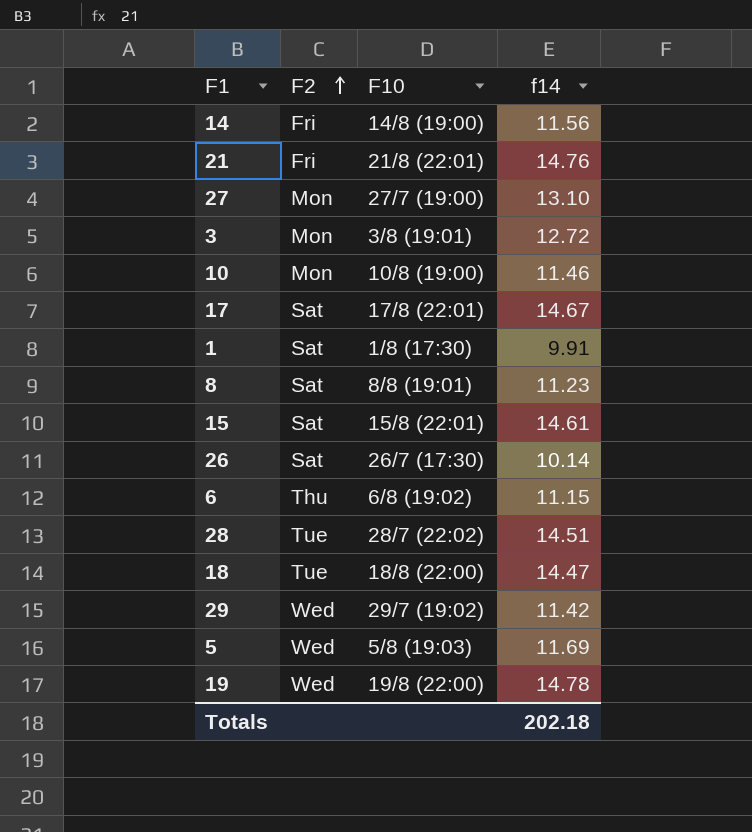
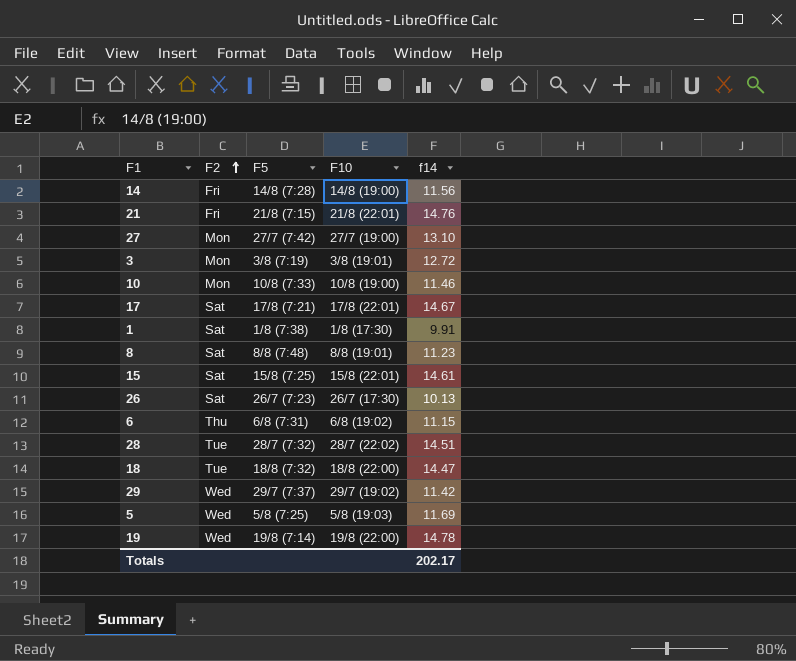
column F5 | position: none -> 3
26 | f14: 10.14 -> 10.13
Totals | f14: 202.18 -> 202.17

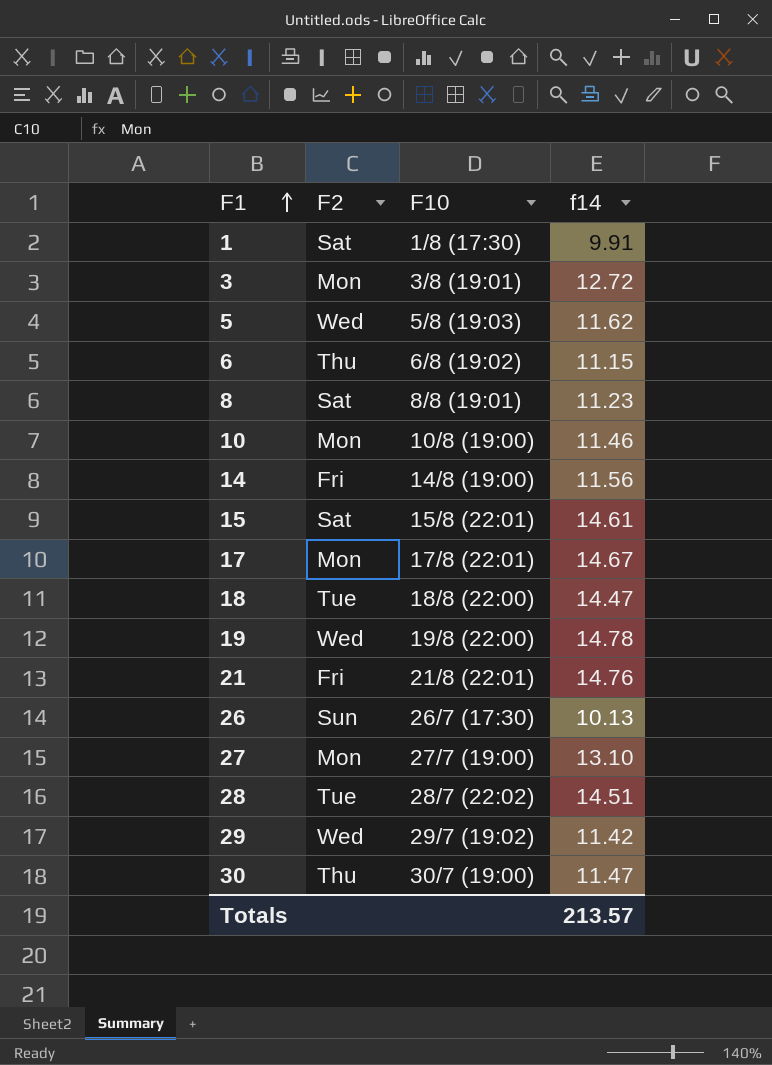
row order: F2 ascending -> F1 ascending
column F5 | position: 3 -> none
5 | f14: 11.69 -> 11.62
17 | F2: Sat -> Mon
26 | F2: Sat -> Sun
row 30: none -> Thu | 30/7 (19:00) | 11.47
Totals | f14: 202.17 -> 213.57

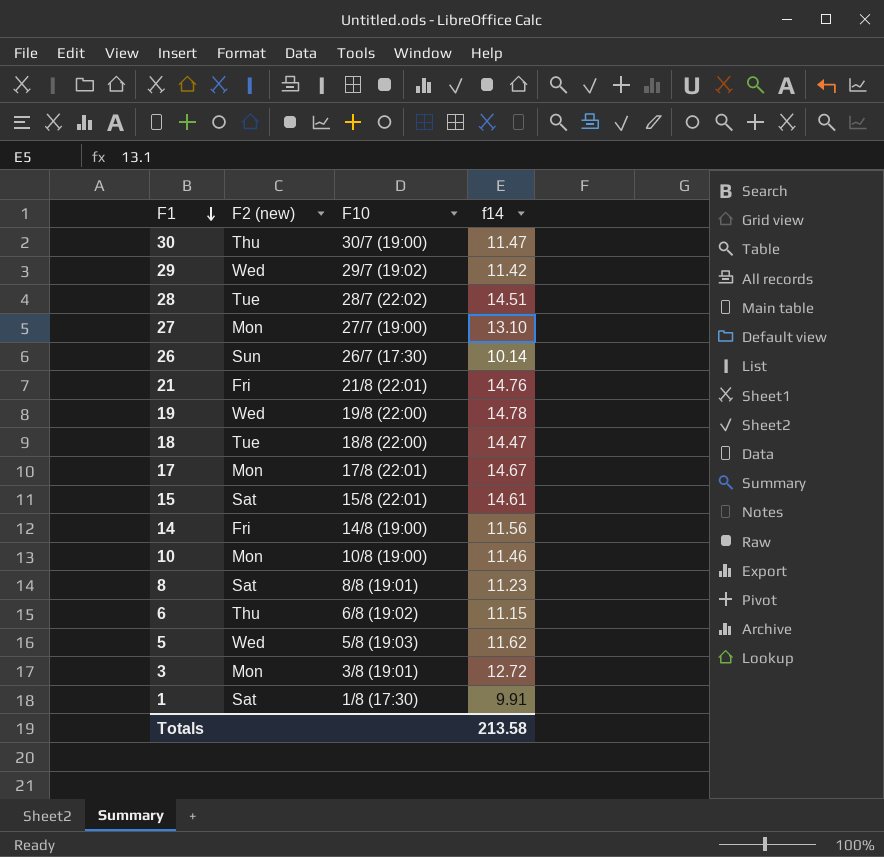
row order: F1 ascending -> F1 descending
column name: F2 -> F2 (new)
26 | f14: 10.13 -> 10.14
Totals | f14: 213.57 -> 213.58

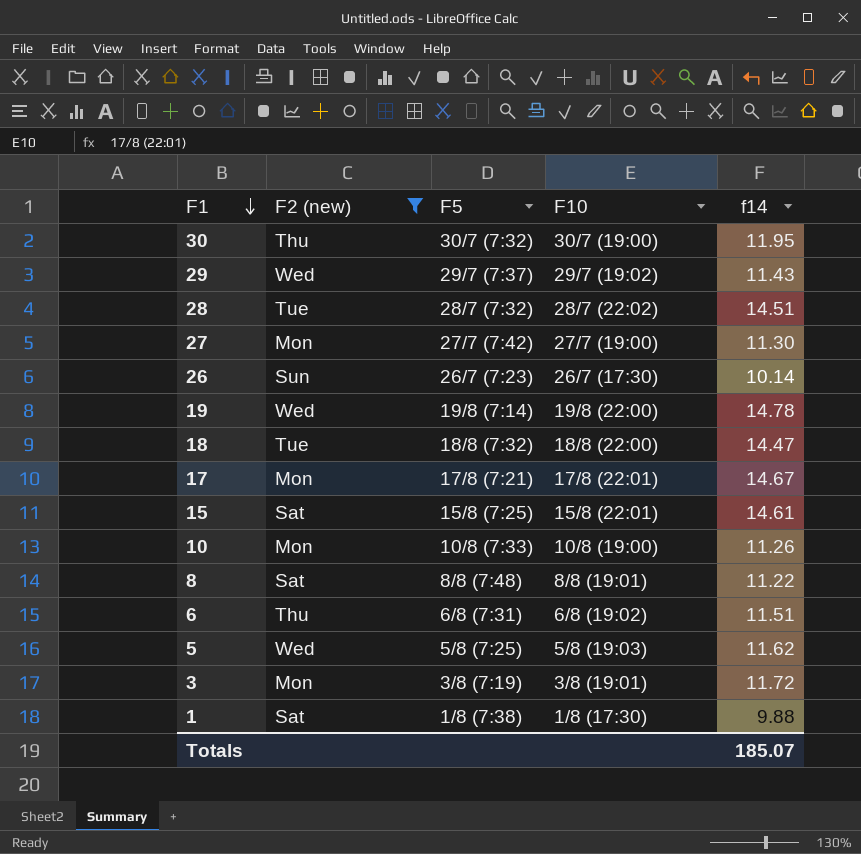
filter: none -> F2 (new) != Fri
column F5 | position: none -> 3
30 | f14: 11.47 -> 11.95
29 | f14: 11.42 -> 11.43
27 | f14: 13.10 -> 11.30
10 | f14: 11.46 -> 11.26
8 | f14: 11.23 -> 11.22
6 | f14: 11.15 -> 11.51
3 | f14: 12.72 -> 11.72
1 | f14: 9.91 -> 9.88
Totals | f14: 213.58 -> 185.07

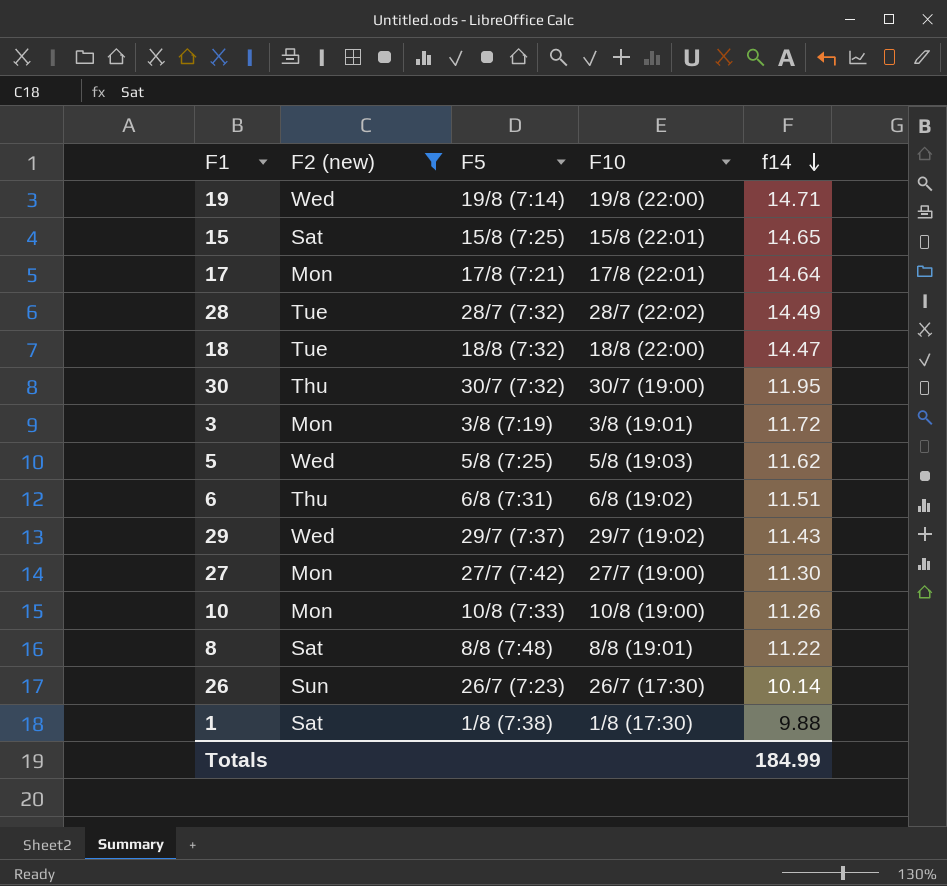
row order: F1 descending -> f14 descending
19 | f14: 14.78 -> 14.71
15 | f14: 14.61 -> 14.65
17 | f14: 14.67 -> 14.64
28 | f14: 14.51 -> 14.49
Totals | f14: 185.07 -> 184.99

